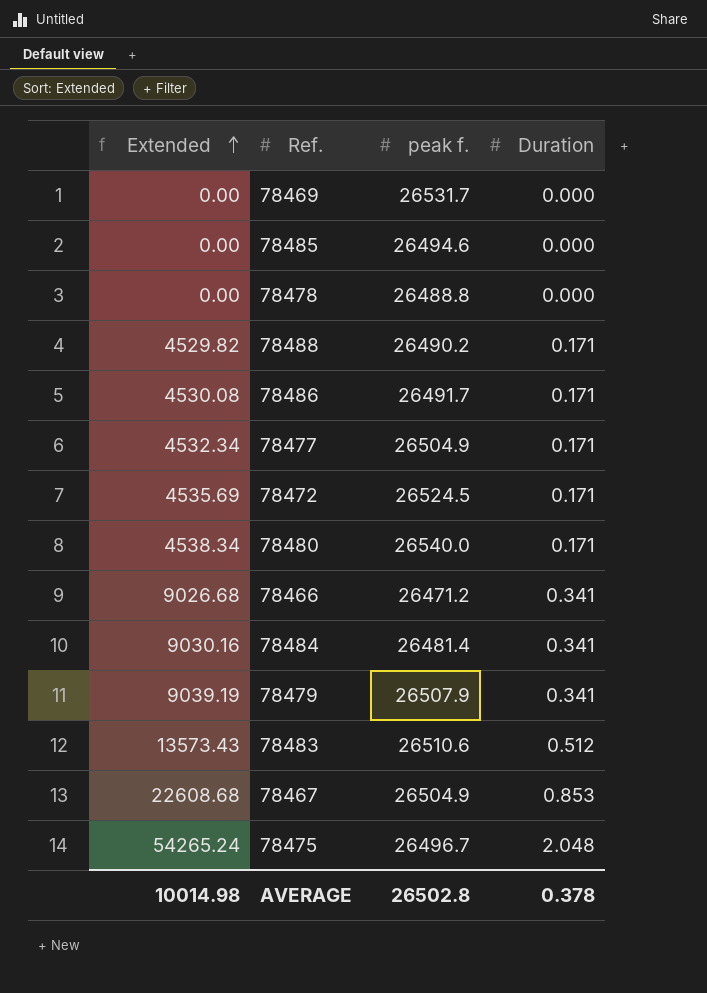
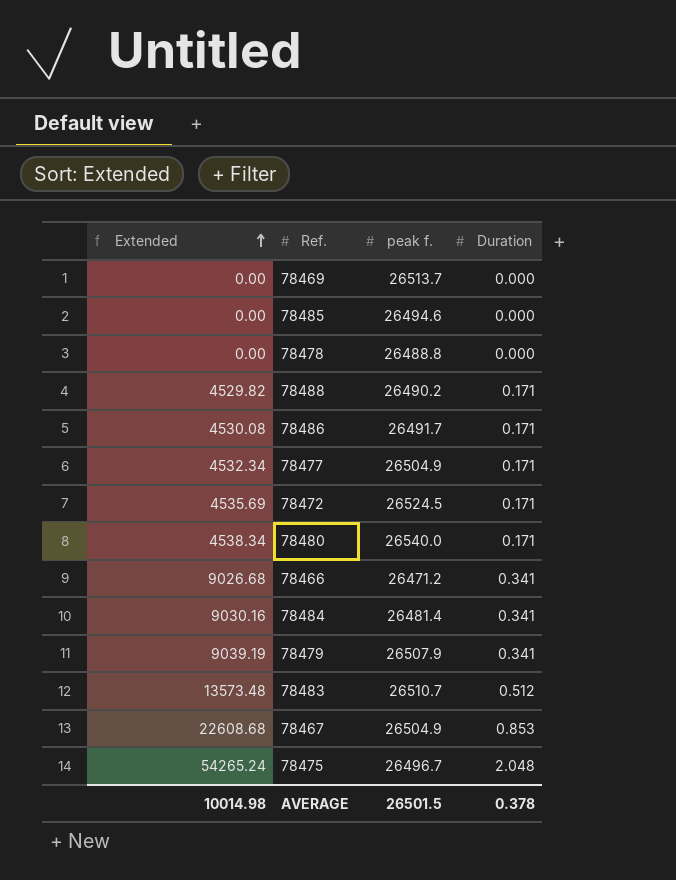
78469 | peak f.: 26531.7 -> 26513.7
78483 | Extended: 13573.43 -> 13573.48
78483 | peak f.: 26510.6 -> 26510.7
AVERAGE | peak f.: 26502.8 -> 26501.5

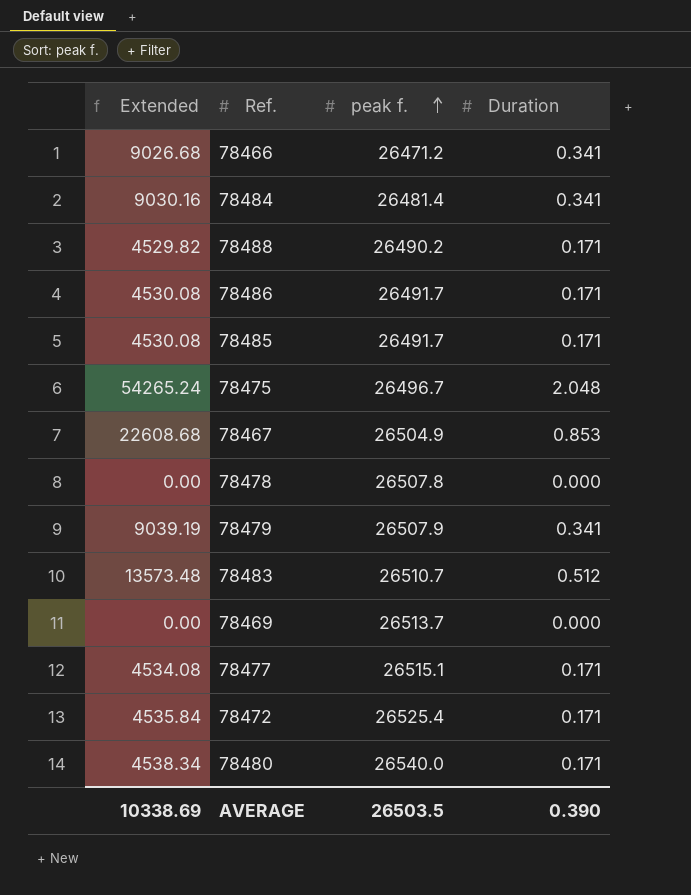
row order: Extended ascending -> peak f. ascending
78485 | Extended: 0.00 -> 4530.08
78485 | peak f.: 26494.6 -> 26491.7
78485 | Duration: 0.000 -> 0.171
78478 | peak f.: 26488.8 -> 26507.8
78477 | Extended: 4532.34 -> 4534.08
78477 | peak f.: 26504.9 -> 26515.1
78472 | Extended: 4535.69 -> 4535.84
78472 | peak f.: 26524.5 -> 26525.4
AVERAGE | Extended: 10014.98 -> 10338.69
AVERAGE | peak f.: 26501.5 -> 26503.5
AVERAGE | Duration: 0.378 -> 0.390

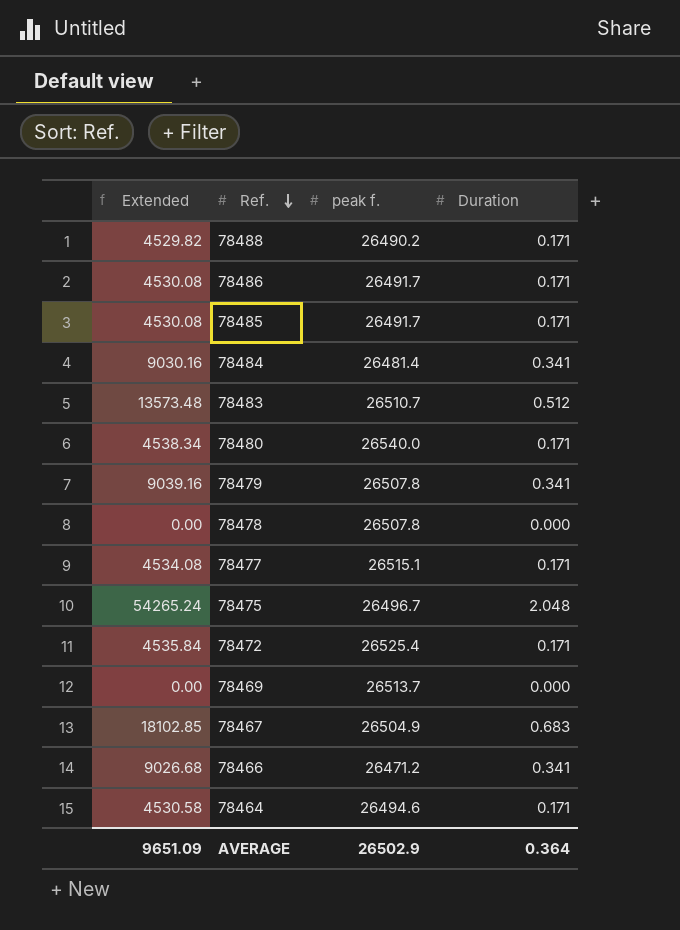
row order: peak f. ascending -> Ref. descending
78479 | Extended: 9039.19 -> 9039.16
78479 | peak f.: 26507.9 -> 26507.8
78467 | Extended: 22608.68 -> 18102.85
78467 | Duration: 0.853 -> 0.683
row 78464: none -> 4530.58 | 26494.6 | 0.171
AVERAGE | Extended: 10338.69 -> 9651.09
AVERAGE | peak f.: 26503.5 -> 26502.9
AVERAGE | Duration: 0.390 -> 0.364

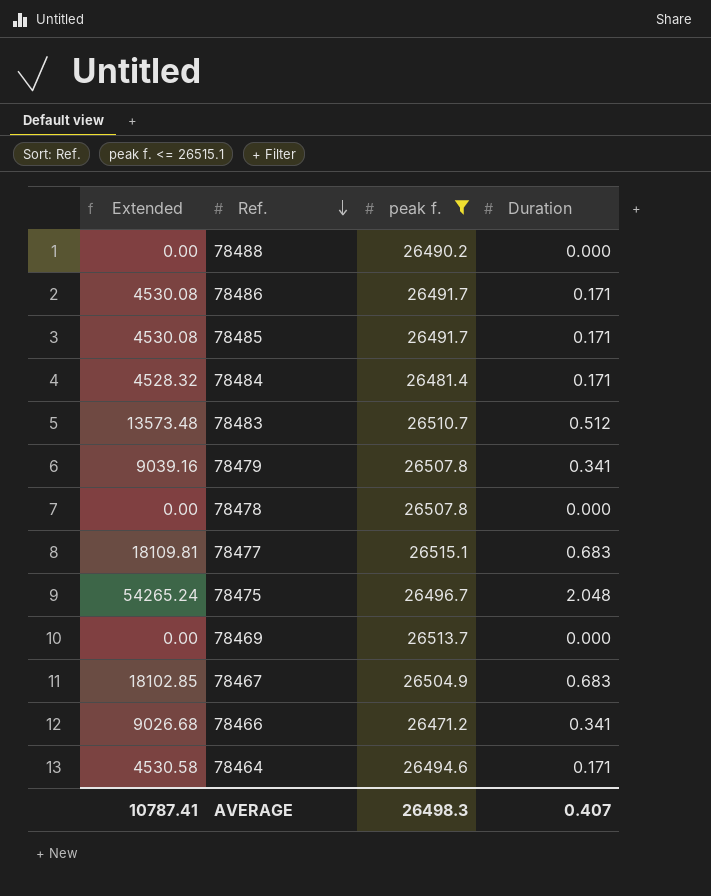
filter: none -> peak f. <= 26515.1
78488 | Extended: 4529.82 -> 0.00
78488 | Duration: 0.171 -> 0.000
78484 | Extended: 9030.16 -> 4528.32
78484 | Duration: 0.341 -> 0.171
78477 | Extended: 4534.08 -> 18109.81
78477 | Duration: 0.171 -> 0.683
AVERAGE | Extended: 9651.09 -> 10787.41
AVERAGE | peak f.: 26502.9 -> 26498.3
AVERAGE | Duration: 0.364 -> 0.407

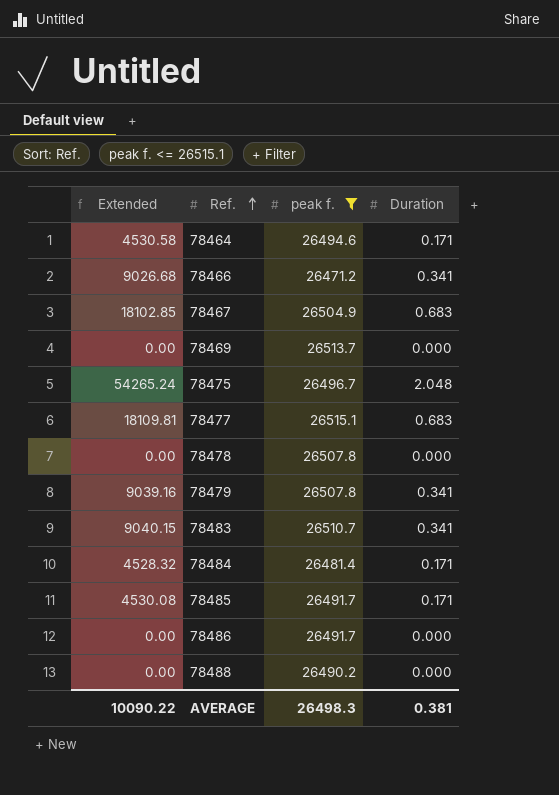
row order: Ref. descending -> Ref. ascending
78483 | Extended: 13573.48 -> 9040.15
78483 | Duration: 0.512 -> 0.341
78486 | Extended: 4530.08 -> 0.00
78486 | Duration: 0.171 -> 0.000
AVERAGE | Extended: 10787.41 -> 10090.22
AVERAGE | Duration: 0.407 -> 0.381

